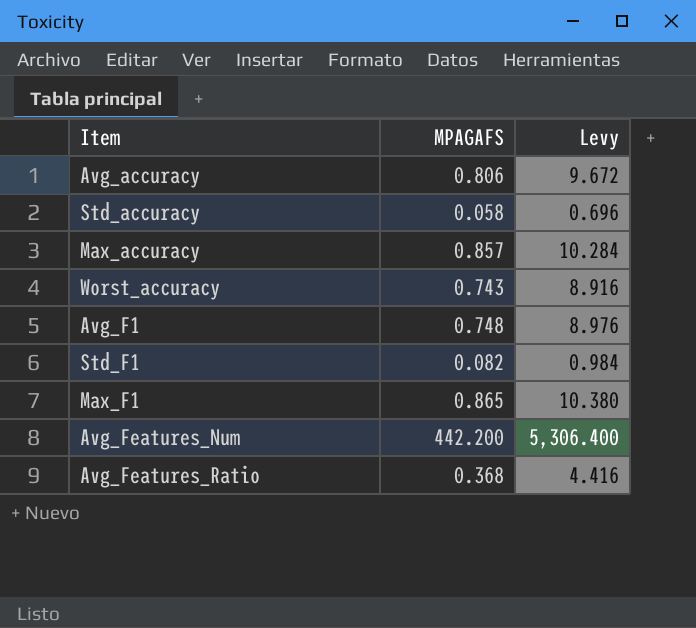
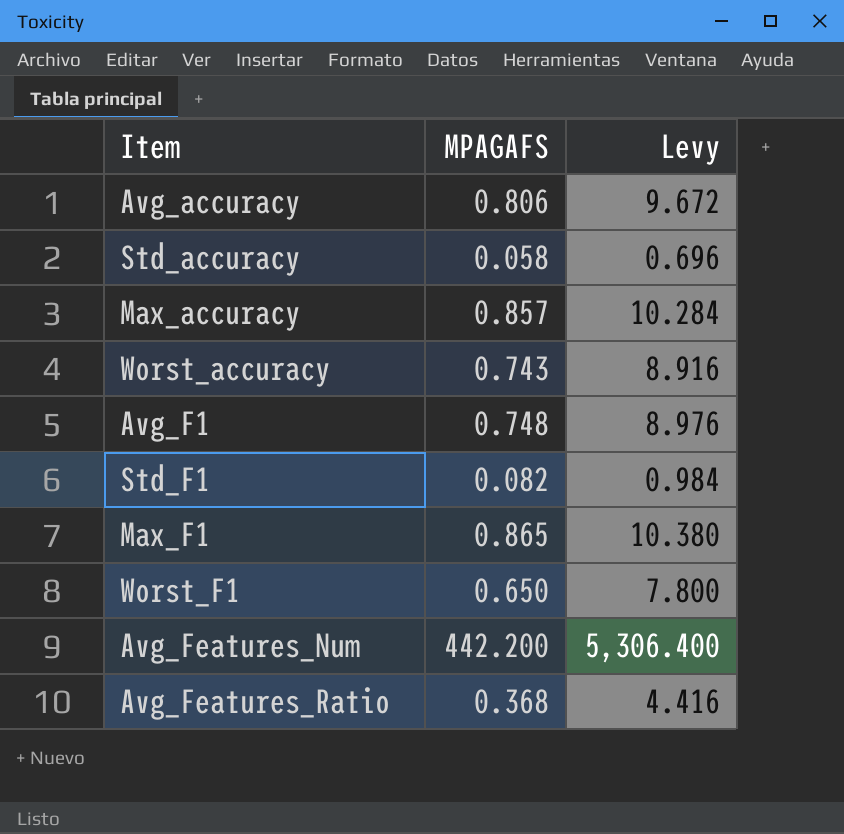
row Worst_F1: none -> 0.650 | 7.800

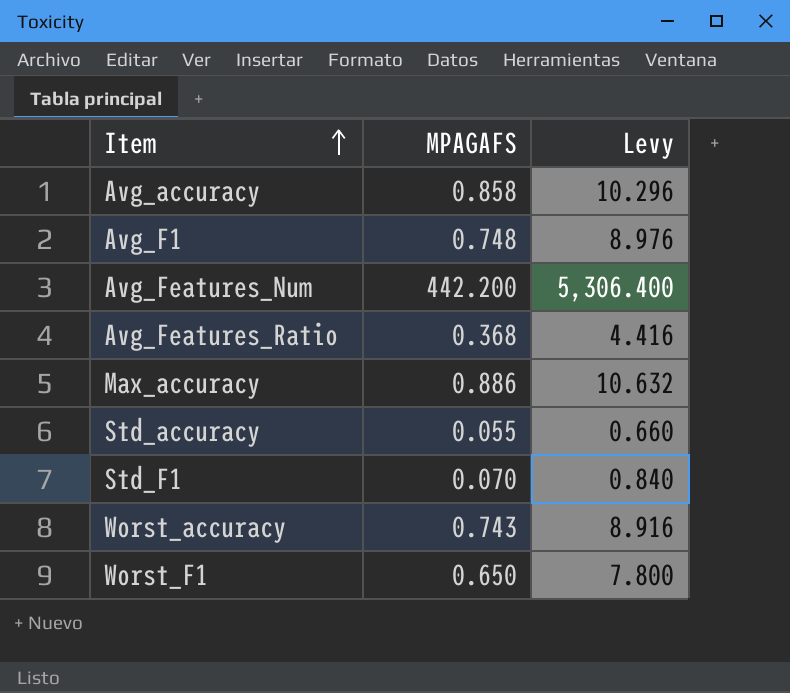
row order: none -> Item ascending
row Max_F1: 0.865 | 10.380 -> none
Avg_accuracy | MPAGAFS: 0.806 -> 0.858
Avg_accuracy | Levy: 9.672 -> 10.296
Max_accuracy | MPAGAFS: 0.857 -> 0.886
Max_accuracy | Levy: 10.284 -> 10.632
Std_accuracy | MPAGAFS: 0.058 -> 0.055
Std_accuracy | Levy: 0.696 -> 0.660
Std_F1 | MPAGAFS: 0.082 -> 0.070
Std_F1 | Levy: 0.984 -> 0.840

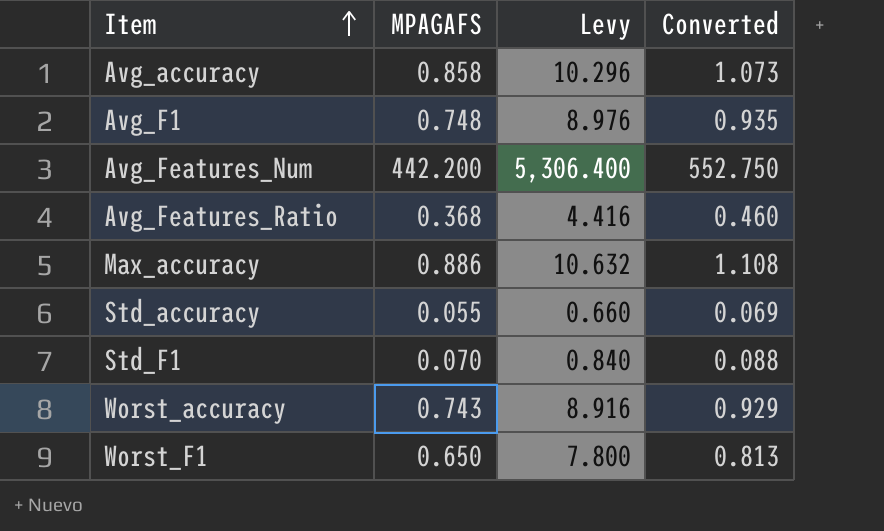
column Converted | formula: none -> [MPAGAFS] * 1.25

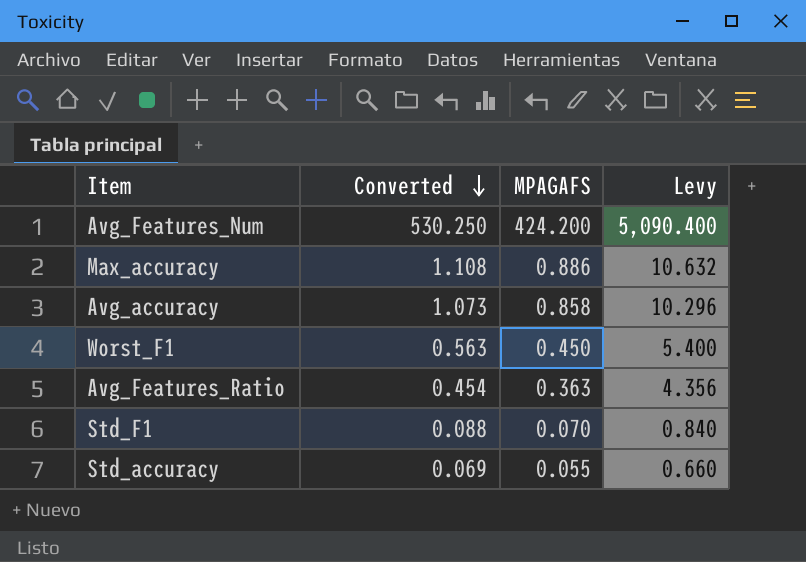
row order: Item ascending -> Converted descending
column Converted | position: 4 -> 2
row Avg_F1: 0.748 | 8.976 | 0.935 -> none
row Worst_accuracy: 0.743 | 8.916 | 0.929 -> none
Avg_Features_Num | Converted: 552.750 -> 530.250
Avg_Features_Num | MPAGAFS: 442.200 -> 424.200
Avg_Features_Num | Levy: 5,306.400 -> 5,090.400
Worst_F1 | Converted: 0.813 -> 0.563
Worst_F1 | MPAGAFS: 0.650 -> 0.450
Worst_F1 | Levy: 7.800 -> 5.400
Avg_Features_Ratio | Converted: 0.460 -> 0.454
Avg_Features_Ratio | MPAGAFS: 0.368 -> 0.363
Avg_Features_Ratio | Levy: 4.416 -> 4.356

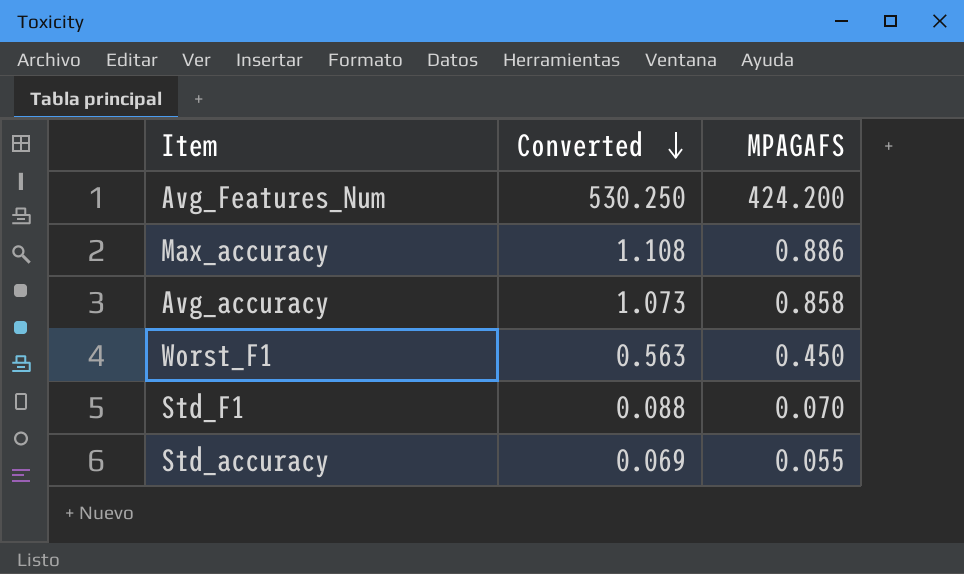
column Levy | formula: [MPAGAFS] * 12 -> none
row Avg_Features_Ratio: 0.454 | 0.363 | 4.356 -> none

